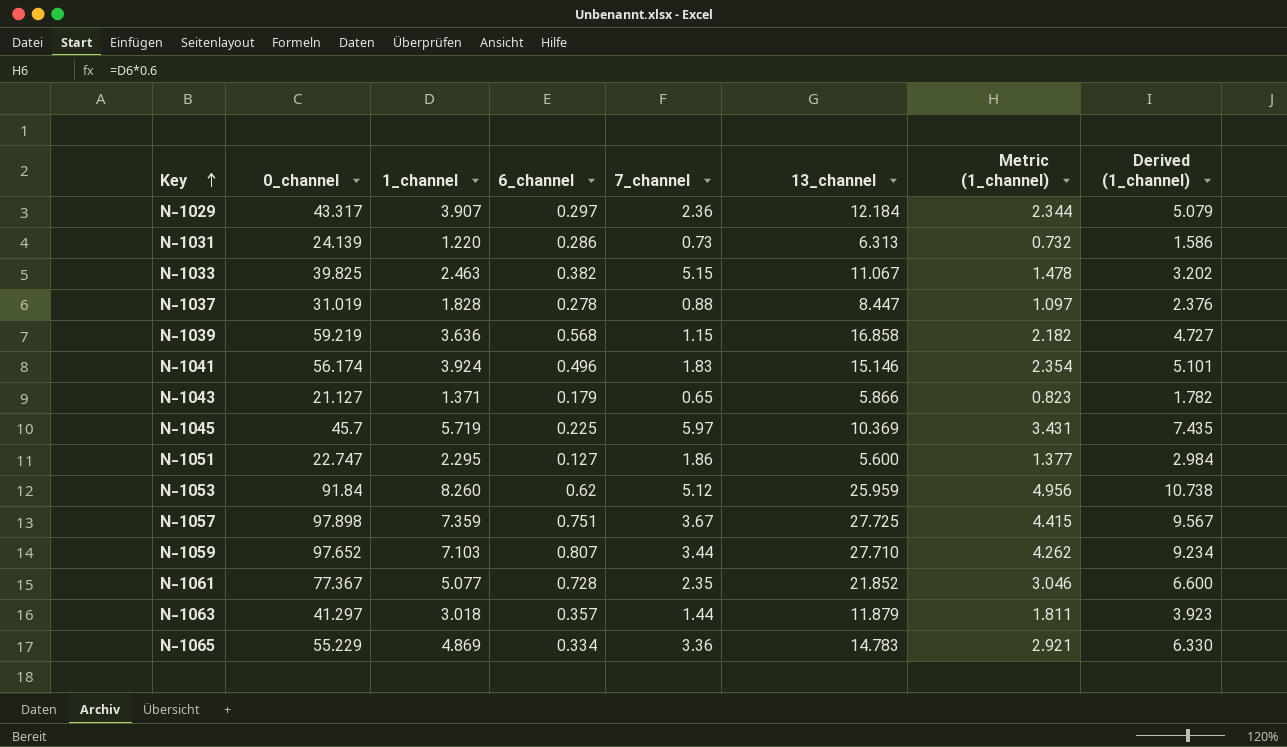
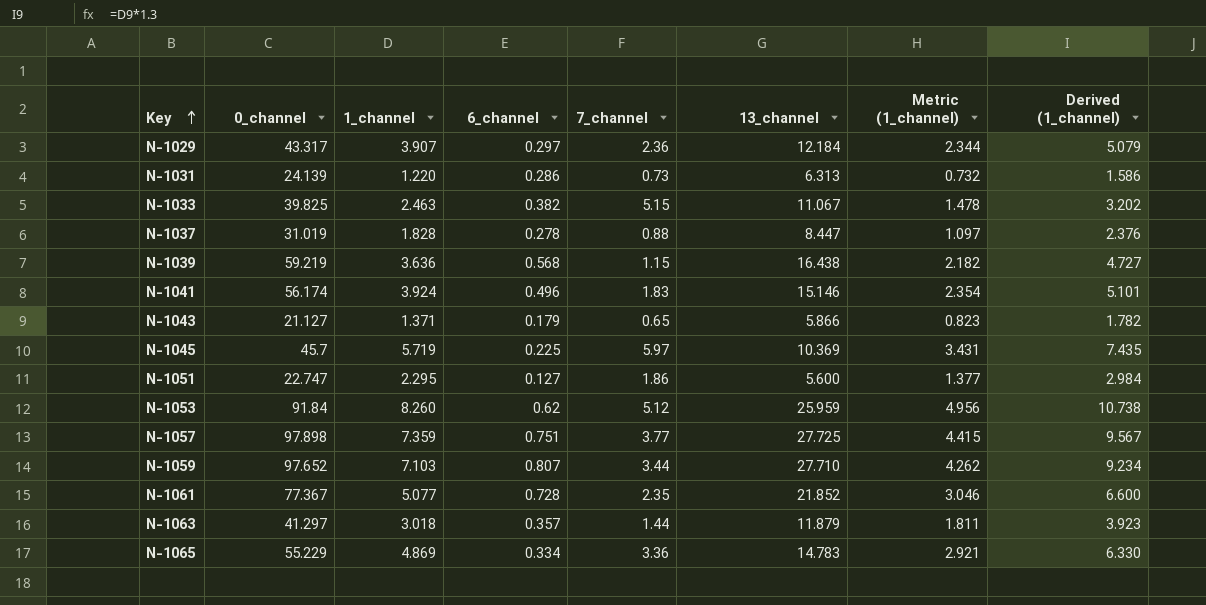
N-1039 | 13_channel: 16.858 -> 16.438
N-1057 | 7_channel: 3.67 -> 3.77

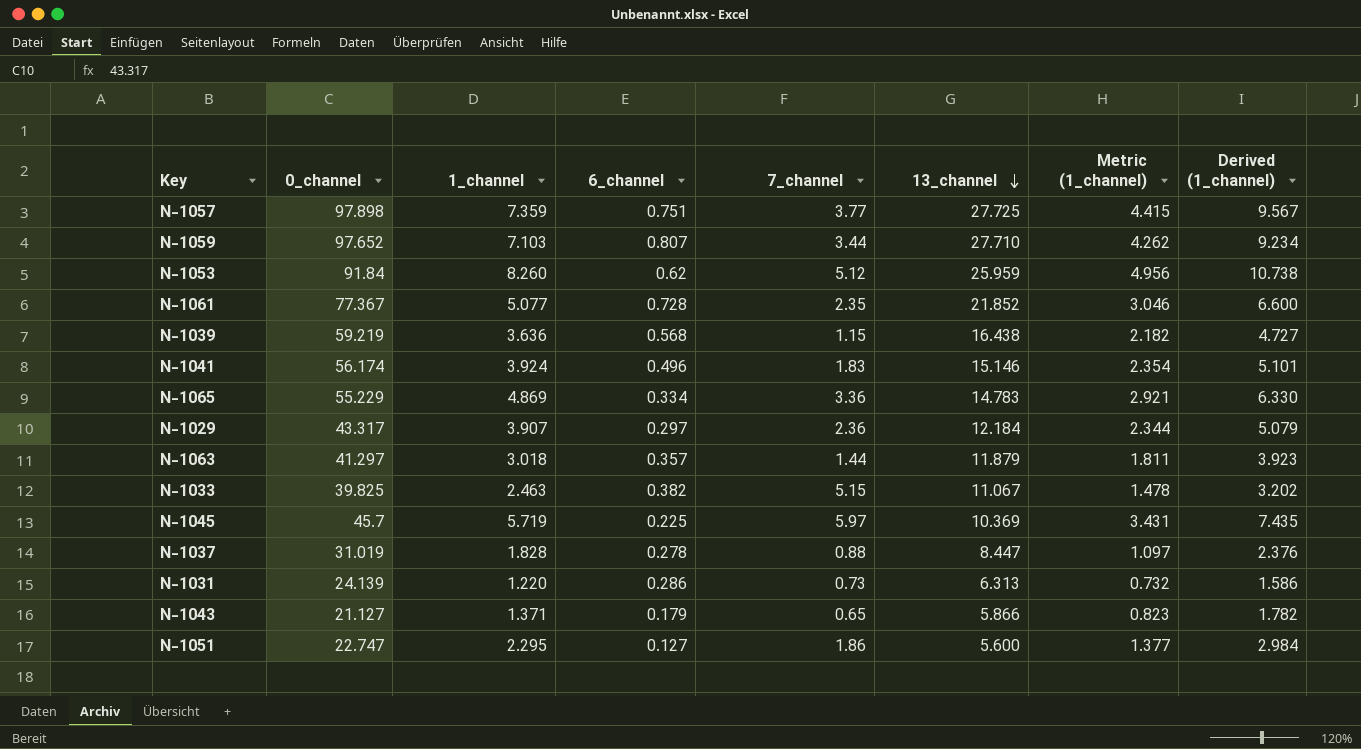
row order: Key ascending -> 13_channel descending

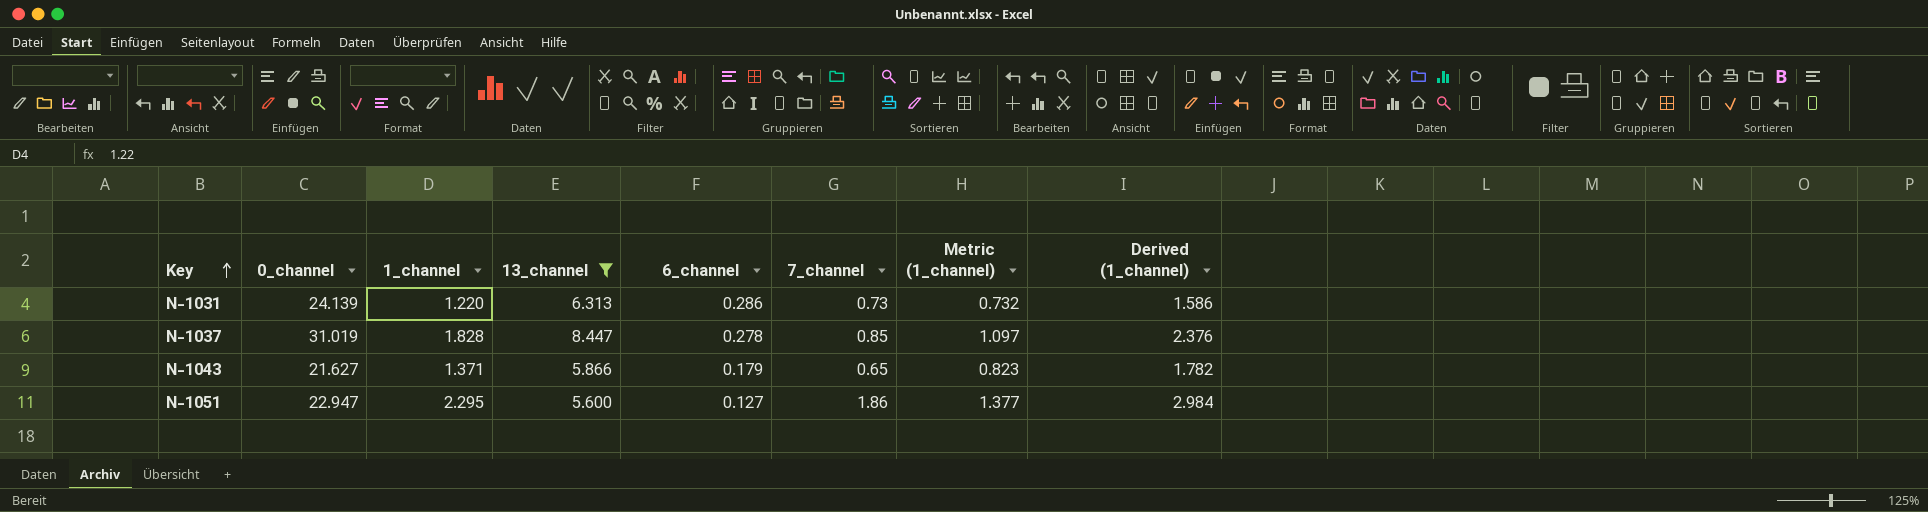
filter: none -> 13_channel <= 8.447
row order: 13_channel descending -> Key ascending
column 13_channel | position: 6 -> 4
N-1037 | 7_channel: 0.88 -> 0.85
N-1043 | 0_channel: 21.127 -> 21.627
N-1051 | 0_channel: 22.747 -> 22.947

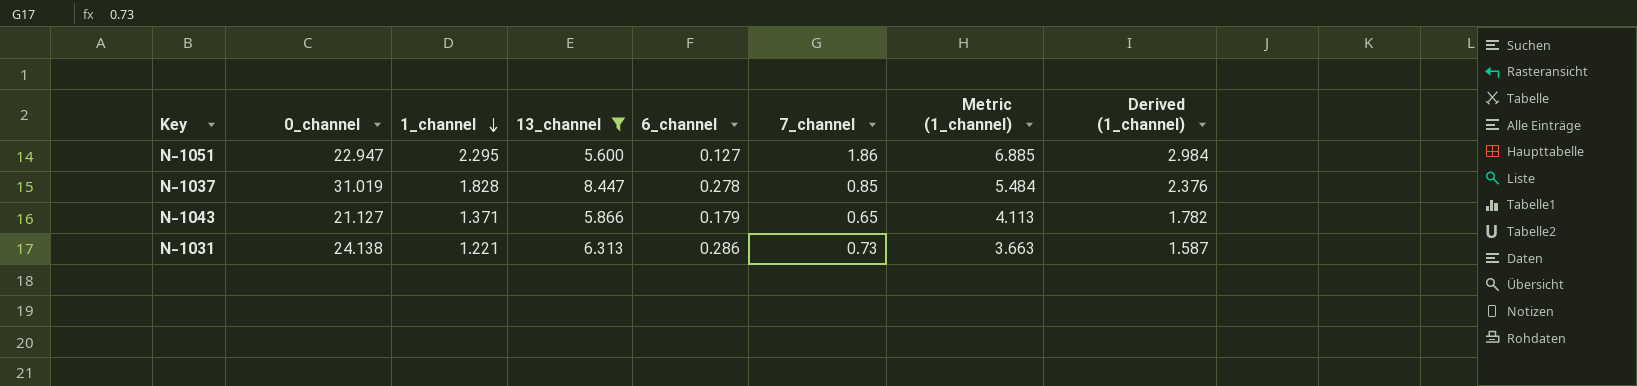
row order: Key ascending -> 1_channel descending
column Metric (1_channel) | formula: [1_channel] * 0.6 -> [1_channel] * 3
N-1043 | 0_channel: 21.627 -> 21.127
N-1031 | 0_channel: 24.139 -> 24.138
N-1031 | 1_channel: 1.220 -> 1.221
N-1031 | Derived (1_channel): 1.586 -> 1.587

